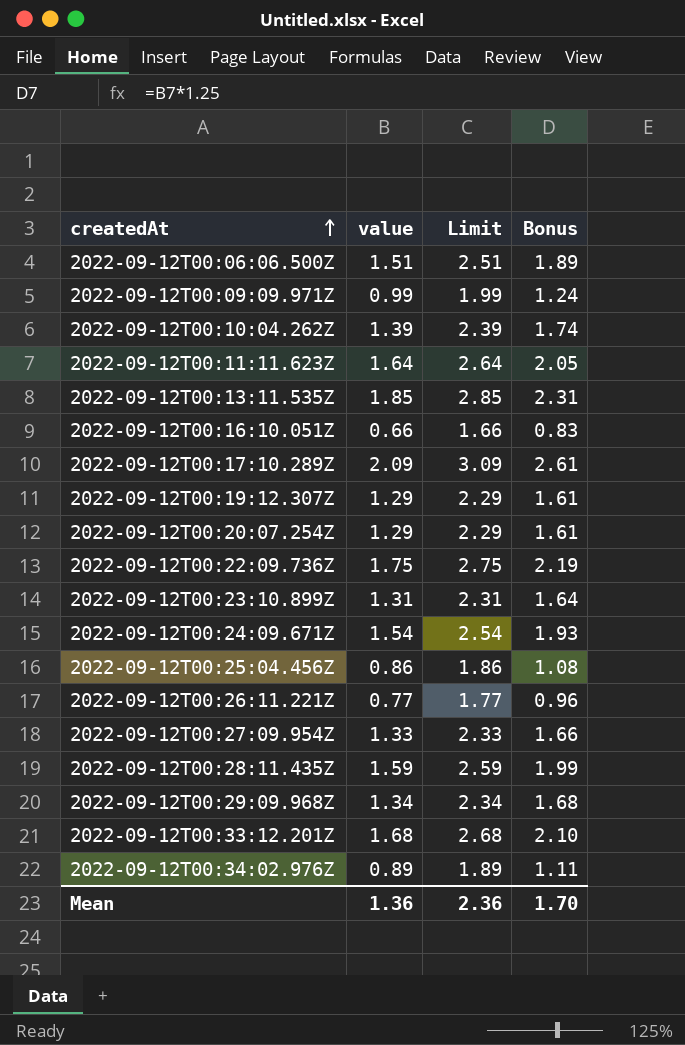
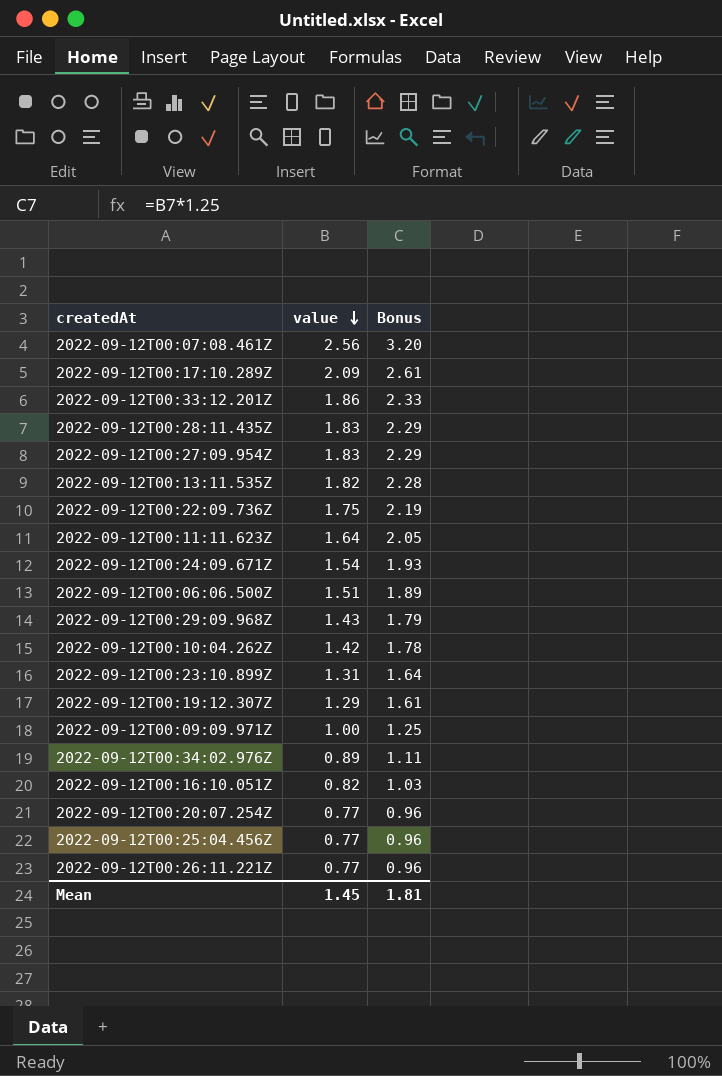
row order: createdAt ascending -> value descending
column Limit | formula: [value] + 1 -> none
row 2022-09-12T00:07:08.461Z: none -> 2.56 | 3.20
2022-09-12T00:33:12.201Z | value: 1.68 -> 1.86
2022-09-12T00:33:12.201Z | Bonus: 2.10 -> 2.33
2022-09-12T00:28:11.435Z | value: 1.59 -> 1.83
2022-09-12T00:28:11.435Z | Bonus: 1.99 -> 2.29
2022-09-12T00:27:09.954Z | value: 1.33 -> 1.83
2022-09-12T00:27:09.954Z | Bonus: 1.66 -> 2.29
2022-09-12T00:13:11.535Z | value: 1.85 -> 1.82
2022-09-12T00:13:11.535Z | Bonus: 2.31 -> 2.28
2022-09-12T00:29:09.968Z | value: 1.34 -> 1.43
2022-09-12T00:29:09.968Z | Bonus: 1.68 -> 1.79
2022-09-12T00:10:04.262Z | value: 1.39 -> 1.42
2022-09-12T00:10:04.262Z | Bonus: 1.74 -> 1.78
2022-09-12T00:09:09.971Z | value: 0.99 -> 1.00
2022-09-12T00:09:09.971Z | Bonus: 1.24 -> 1.25
2022-09-12T00:16:10.051Z | value: 0.66 -> 0.82
2022-09-12T00:16:10.051Z | Bonus: 0.83 -> 1.03
2022-09-12T00:20:07.254Z | value: 1.29 -> 0.77
2022-09-12T00:20:07.254Z | Bonus: 1.61 -> 0.96
2022-09-12T00:25:04.456Z | value: 0.86 -> 0.77
2022-09-12T00:25:04.456Z | Bonus: 1.08 -> 0.96
Mean | value: 1.36 -> 1.45
Mean | Bonus: 1.70 -> 1.81

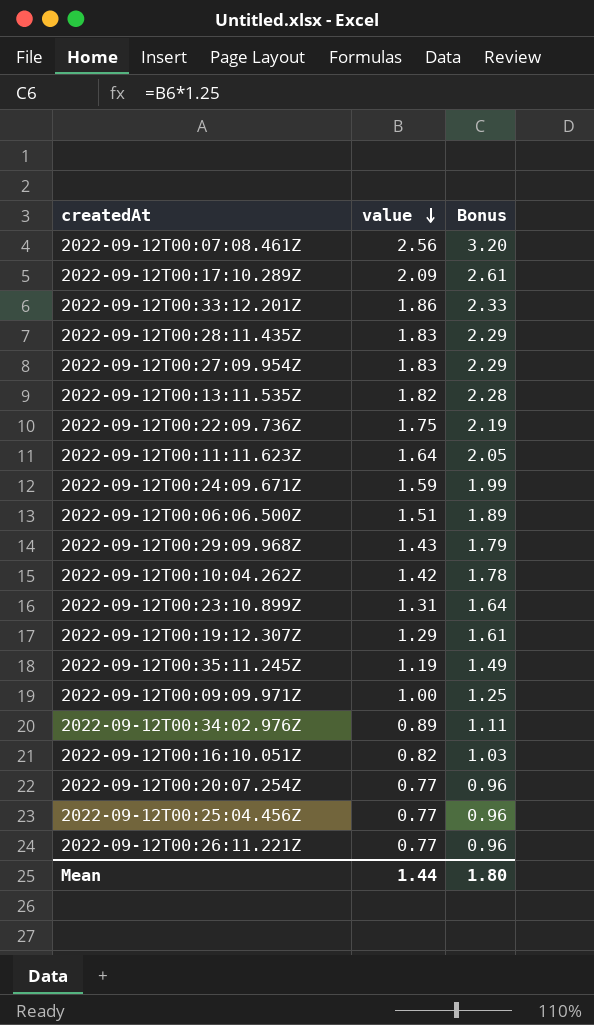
2022-09-12T00:24:09.671Z | value: 1.54 -> 1.59
2022-09-12T00:24:09.671Z | Bonus: 1.93 -> 1.99
row 2022-09-12T00:35:11.245Z: none -> 1.19 | 1.49
Mean | value: 1.45 -> 1.44
Mean | Bonus: 1.81 -> 1.80

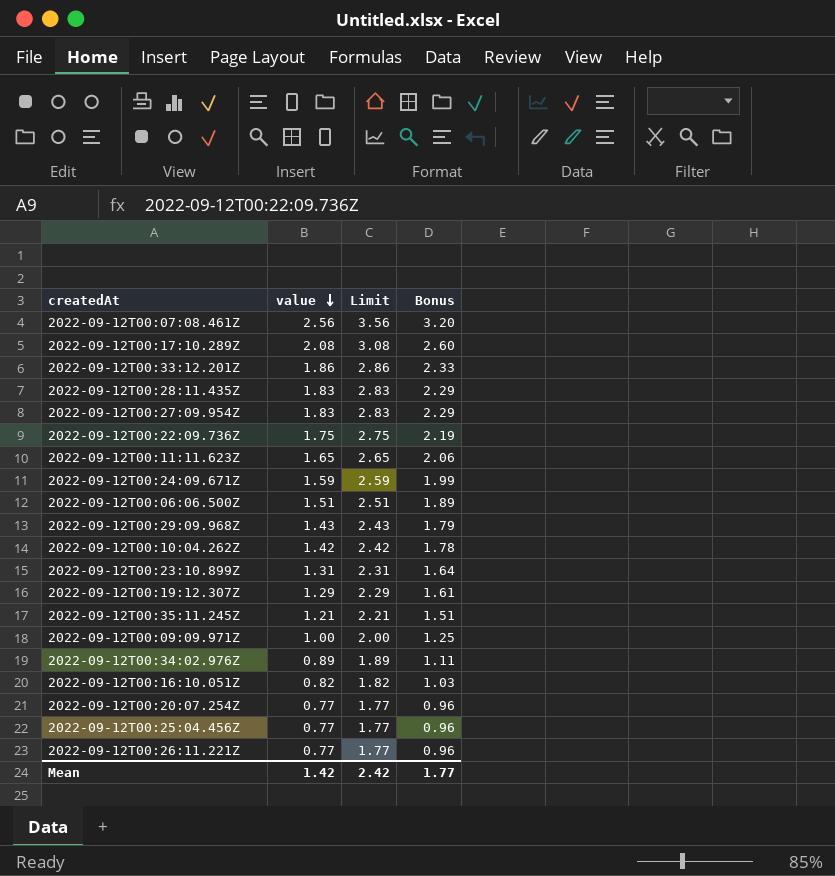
column Limit | formula: none -> [value] + 1
row 2022-09-12T00:13:11.535Z: 1.82 | 2.28 -> none
2022-09-12T00:17:10.289Z | value: 2.09 -> 2.08
2022-09-12T00:17:10.289Z | Bonus: 2.61 -> 2.60
2022-09-12T00:11:11.623Z | value: 1.64 -> 1.65
2022-09-12T00:11:11.623Z | Bonus: 2.05 -> 2.06
2022-09-12T00:35:11.245Z | value: 1.19 -> 1.21
2022-09-12T00:35:11.245Z | Bonus: 1.49 -> 1.51
Mean | value: 1.44 -> 1.42
Mean | Bonus: 1.80 -> 1.77

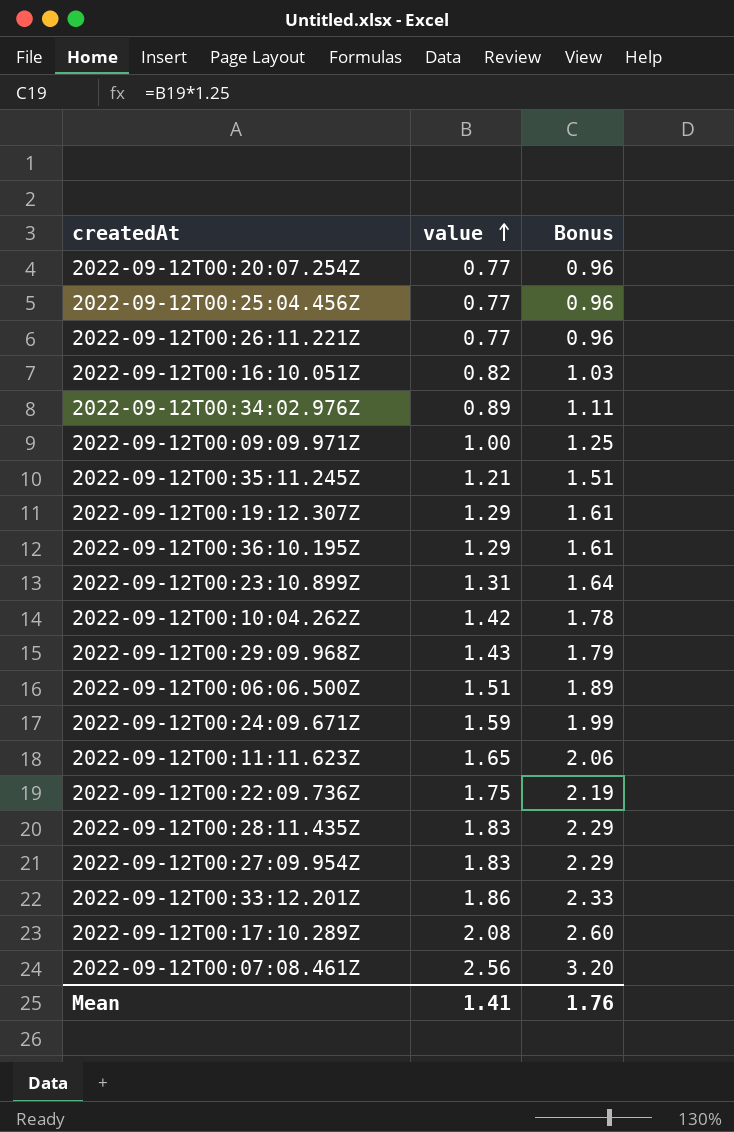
row order: value descending -> value ascending
column Limit | formula: [value] + 1 -> none
row 2022-09-12T00:36:10.195Z: none -> 1.29 | 1.61
Mean | value: 1.42 -> 1.41
Mean | Bonus: 1.77 -> 1.76

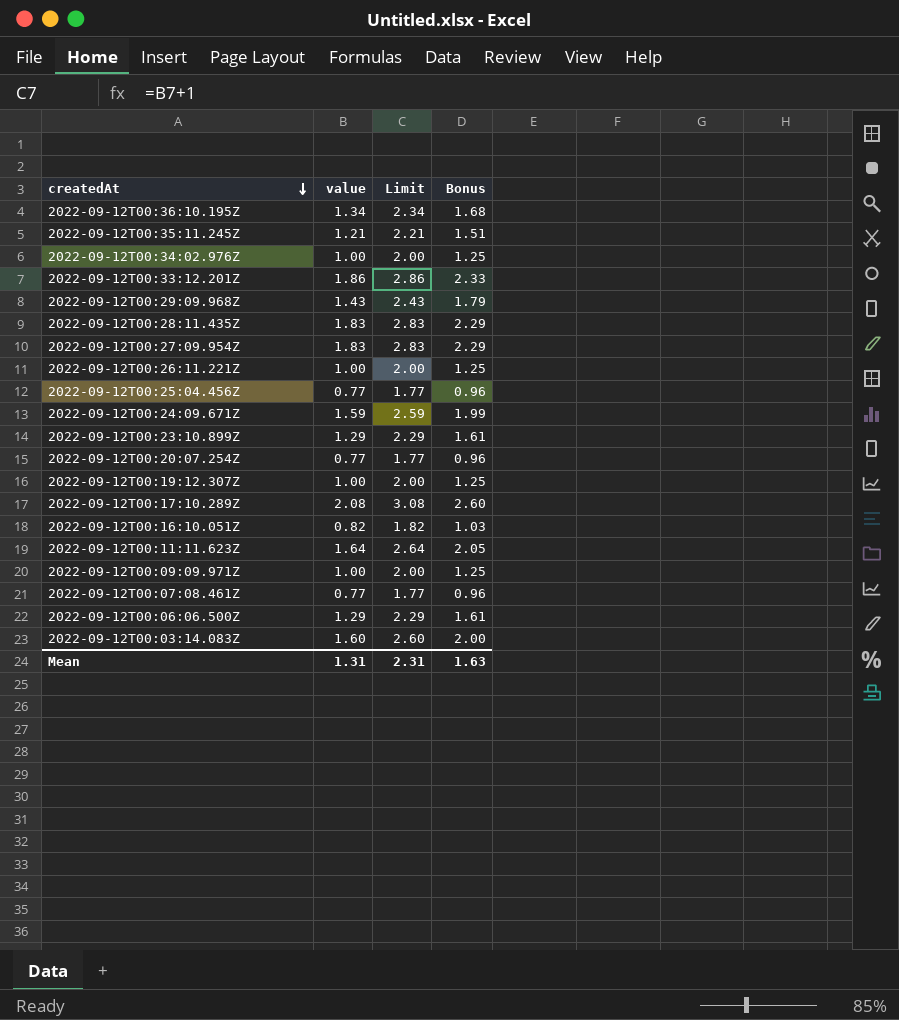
row order: value ascending -> createdAt descending
column Limit | formula: none -> [value] + 1
row 2022-09-12T00:10:04.262Z: 1.42 | 1.78 -> none
row 2022-09-12T00:22:09.736Z: 1.75 | 2.19 -> none
2022-09-12T00:36:10.195Z | value: 1.29 -> 1.34
2022-09-12T00:36:10.195Z | Bonus: 1.61 -> 1.68
2022-09-12T00:34:02.976Z | value: 0.89 -> 1.00
2022-09-12T00:34:02.976Z | Bonus: 1.11 -> 1.25
2022-09-12T00:26:11.221Z | value: 0.77 -> 1.00
2022-09-12T00:26:11.221Z | Bonus: 0.96 -> 1.25
2022-09-12T00:23:10.899Z | value: 1.31 -> 1.29
2022-09-12T00:23:10.899Z | Bonus: 1.64 -> 1.61
2022-09-12T00:19:12.307Z | value: 1.29 -> 1.00
2022-09-12T00:19:12.307Z | Bonus: 1.61 -> 1.25
2022-09-12T00:11:11.623Z | value: 1.65 -> 1.64
2022-09-12T00:11:11.623Z | Bonus: 2.06 -> 2.05
2022-09-12T00:07:08.461Z | value: 2.56 -> 0.77
2022-09-12T00:07:08.461Z | Bonus: 3.20 -> 0.96
2022-09-12T00:06:06.500Z | value: 1.51 -> 1.29
2022-09-12T00:06:06.500Z | Bonus: 1.89 -> 1.61
row 2022-09-12T00:03:14.083Z: none -> 1.60 | 2.60 | 2.00
Mean | value: 1.41 -> 1.31
Mean | Bonus: 1.76 -> 1.63

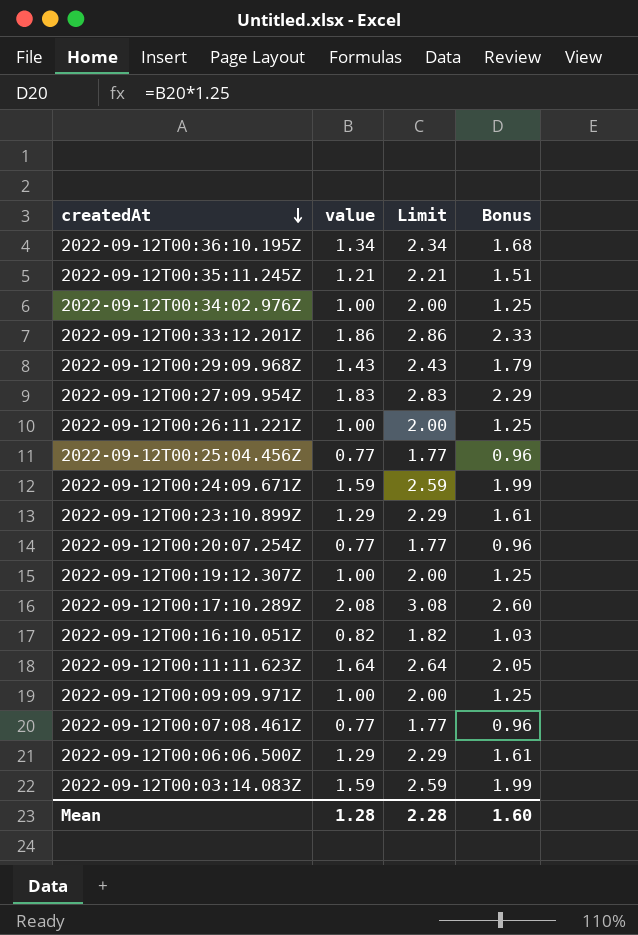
row 2022-09-12T00:28:11.435Z: 1.83 | 2.83 | 2.29 -> none
2022-09-12T00:03:14.083Z | value: 1.60 -> 1.59
2022-09-12T00:03:14.083Z | Limit: 2.60 -> 2.59
2022-09-12T00:03:14.083Z | Bonus: 2.00 -> 1.99
Mean | value: 1.31 -> 1.28
Mean | Limit: 2.31 -> 2.28
Mean | Bonus: 1.63 -> 1.60

